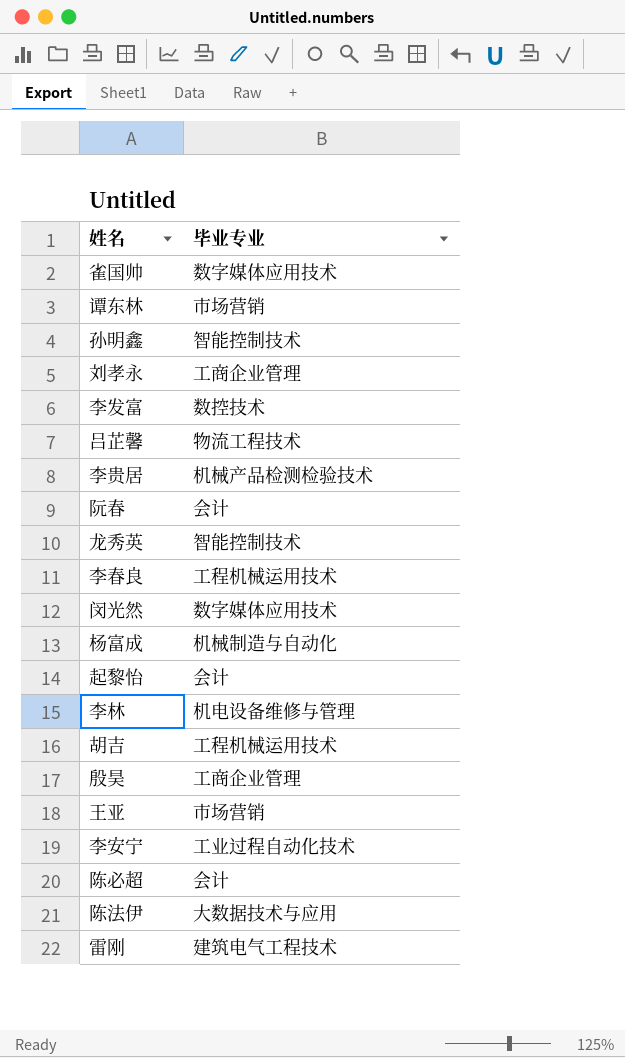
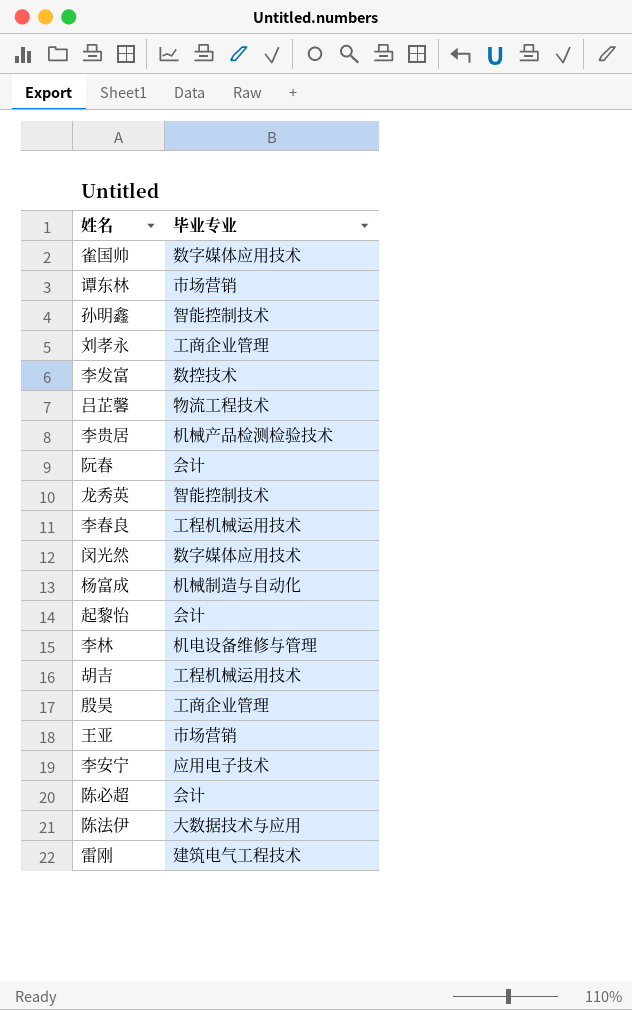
李安宁 | 毕业专业: 工业过程自动化技术 -> 应用电子技术

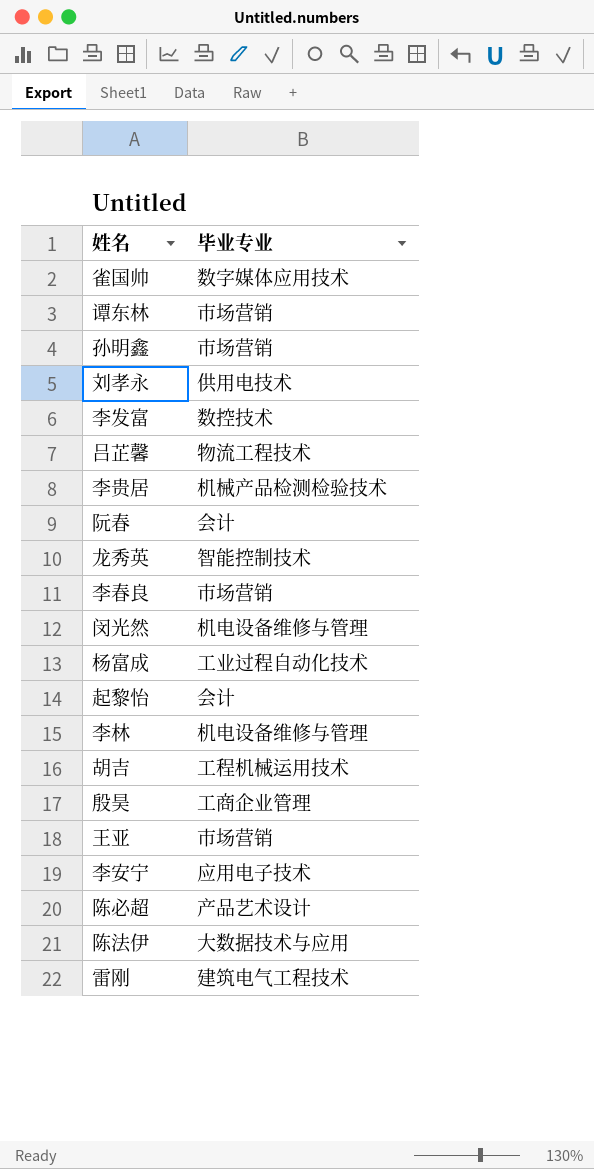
孙明鑫 | 毕业专业: 智能控制技术 -> 市场营销
刘孝永 | 毕业专业: 工商企业管理 -> 供用电技术
李春良 | 毕业专业: 工程机械运用技术 -> 市场营销
闵光然 | 毕业专业: 数字媒体应用技术 -> 机电设备维修与管理
杨富成 | 毕业专业: 机械制造与自动化 -> 工业过程自动化技术
陈必超 | 毕业专业: 会计 -> 产品艺术设计

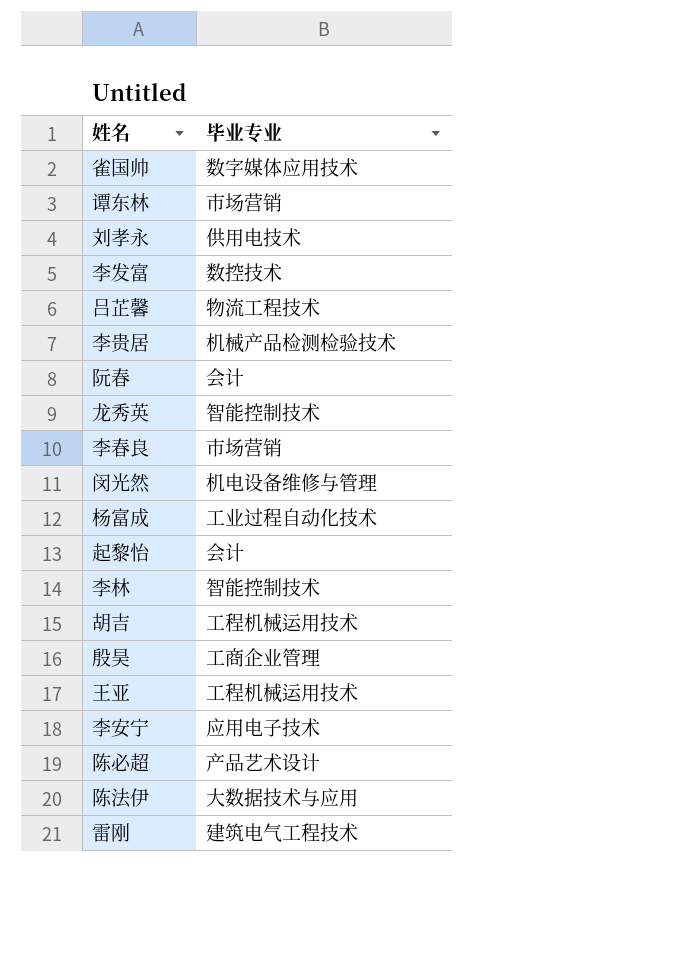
row 孙明鑫: 市场营销 -> none
李林 | 毕业专业: 机电设备维修与管理 -> 智能控制技术
王亚 | 毕业专业: 市场营销 -> 工程机械运用技术

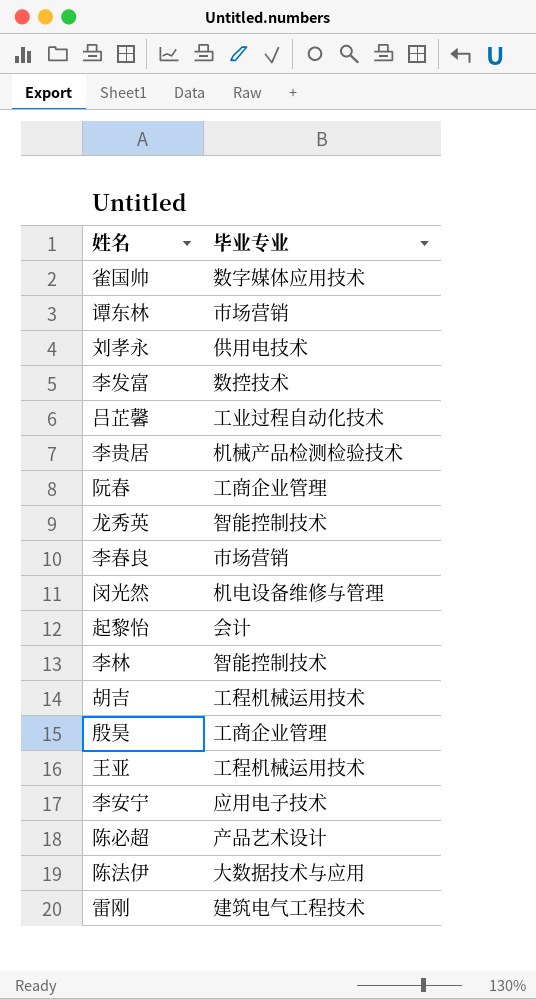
row 杨富成: 工业过程自动化技术 -> none
吕芷馨 | 毕业专业: 物流工程技术 -> 工业过程自动化技术
阮春 | 毕业专业: 会计 -> 工商企业管理

